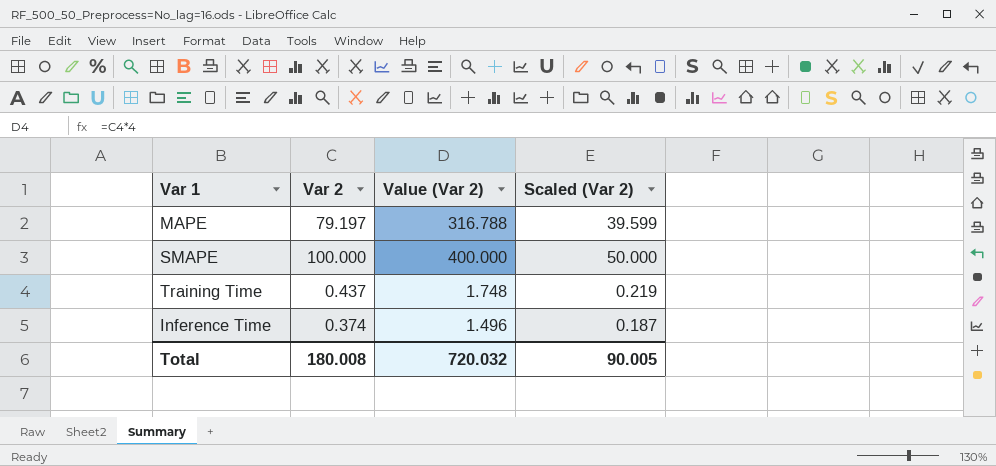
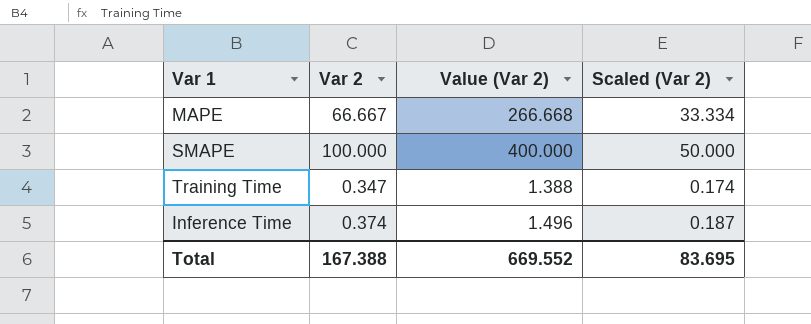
MAPE | Var 2: 79.197 -> 66.667
MAPE | Value (Var 2): 316.788 -> 266.668
MAPE | Scaled (Var 2): 39.599 -> 33.334
Training Time | Var 2: 0.437 -> 0.347
Training Time | Value (Var 2): 1.748 -> 1.388
Training Time | Scaled (Var 2): 0.219 -> 0.174
Total | Var 2: 180.008 -> 167.388
Total | Value (Var 2): 720.032 -> 669.552
Total | Scaled (Var 2): 90.005 -> 83.695

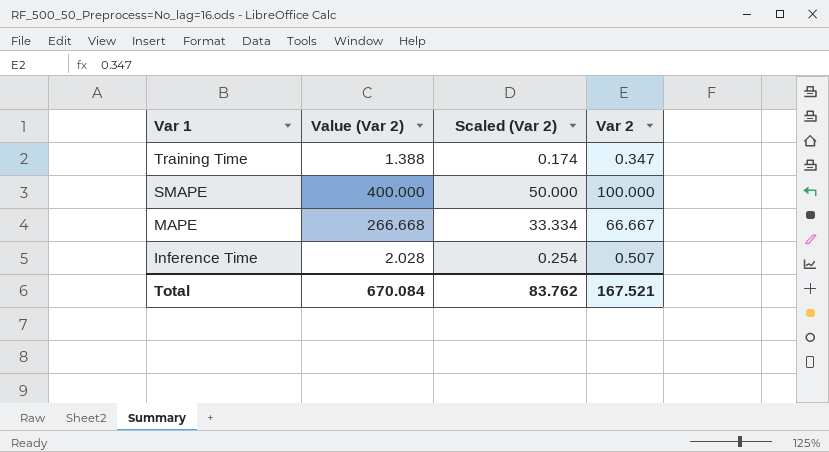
row order: none -> Var 1 descending
column Var 2 | position: 2 -> 4
Inference Time | Value (Var 2): 1.496 -> 2.028
Inference Time | Scaled (Var 2): 0.187 -> 0.254
Inference Time | Var 2: 0.374 -> 0.507
Total | Value (Var 2): 669.552 -> 670.084
Total | Scaled (Var 2): 83.695 -> 83.762
Total | Var 2: 167.388 -> 167.521

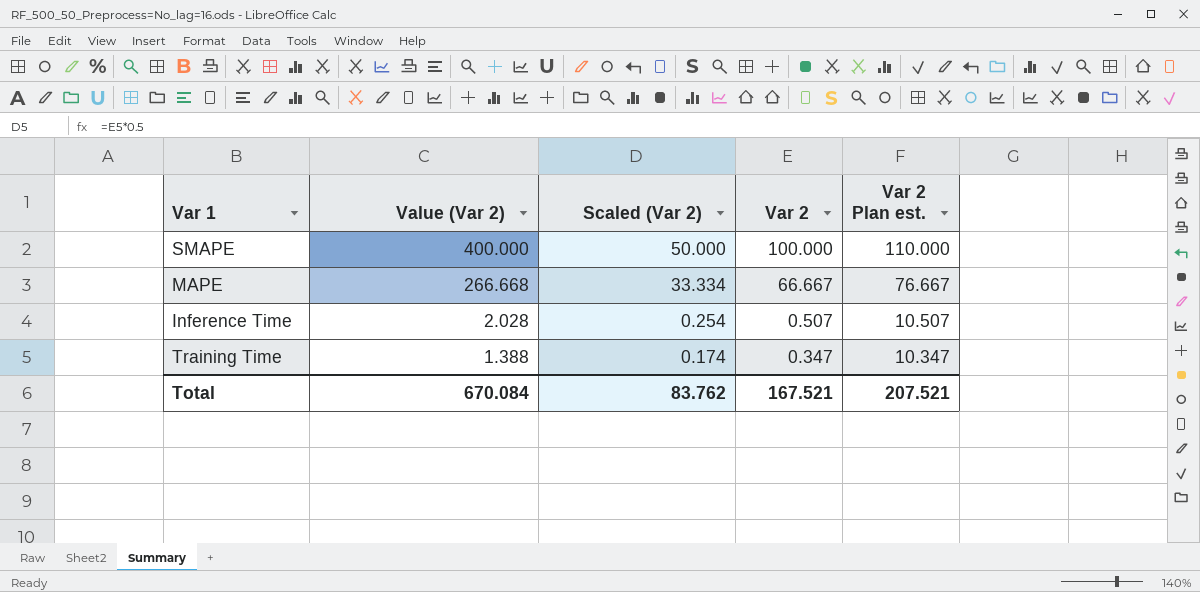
row order: Var 1 descending -> Value (Var 2) descending
column Var 2 Plan est. | formula: none -> [Var 2] + 10

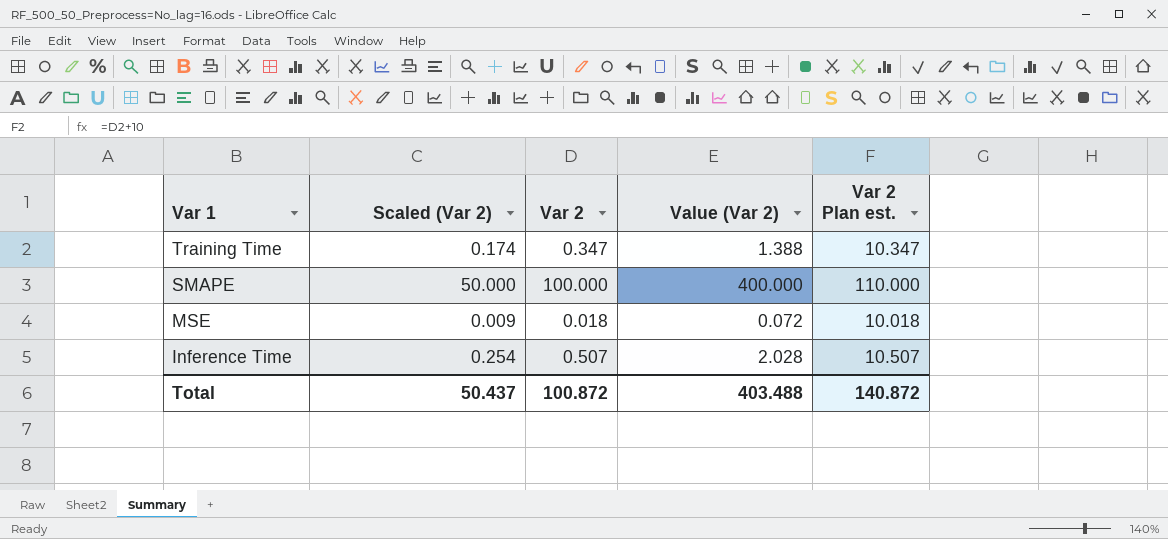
row order: Value (Var 2) descending -> Var 1 descending
column Value (Var 2) | position: 2 -> 4
row MAPE: 266.668 | 33.334 | 66.667 | 76.667 -> none
row MSE: none -> 0.009 | 0.018 | 0.072 | 10.018
Total | Scaled (Var 2): 83.762 -> 50.437
Total | Var 2: 167.521 -> 100.872
Total | Value (Var 2): 670.084 -> 403.488
Total | Var 2 Plan est.: 207.521 -> 140.872

